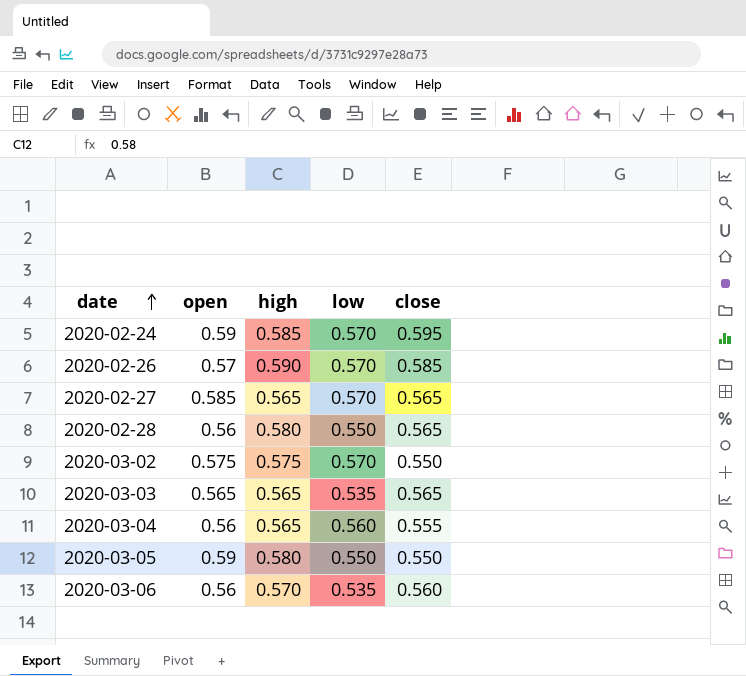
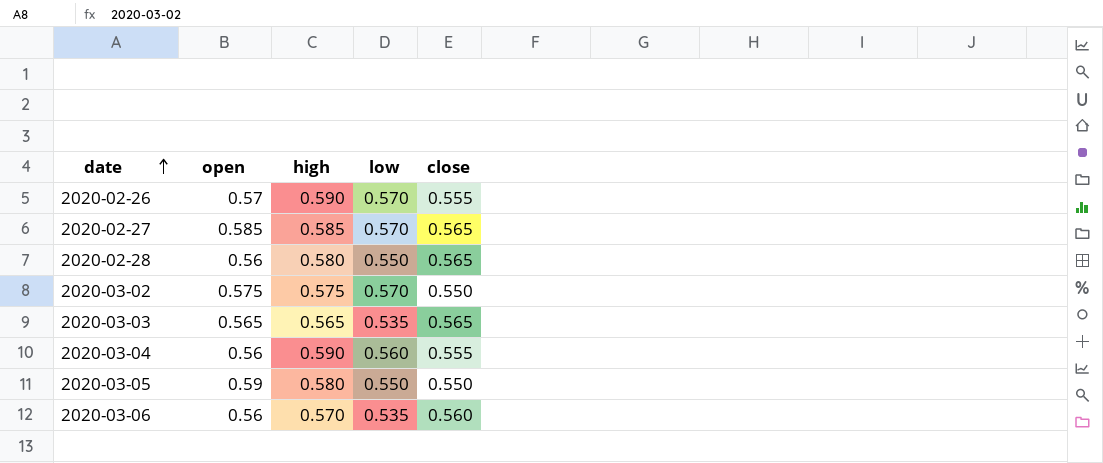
row 2020-02-24: 0.59 | 0.585 | 0.570 | 0.595 -> none
2020-02-26 | close: 0.585 -> 0.555
2020-02-27 | high: 0.565 -> 0.585
2020-03-04 | high: 0.565 -> 0.590

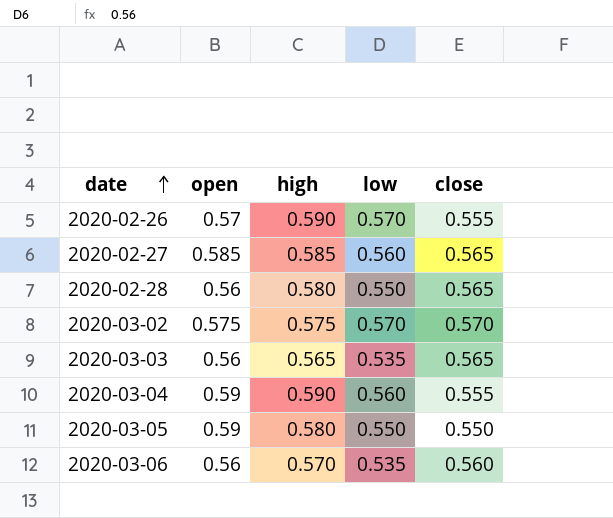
2020-02-27 | low: 0.570 -> 0.560
2020-03-02 | close: 0.550 -> 0.570
2020-03-03 | open: 0.565 -> 0.56
2020-03-04 | open: 0.56 -> 0.59

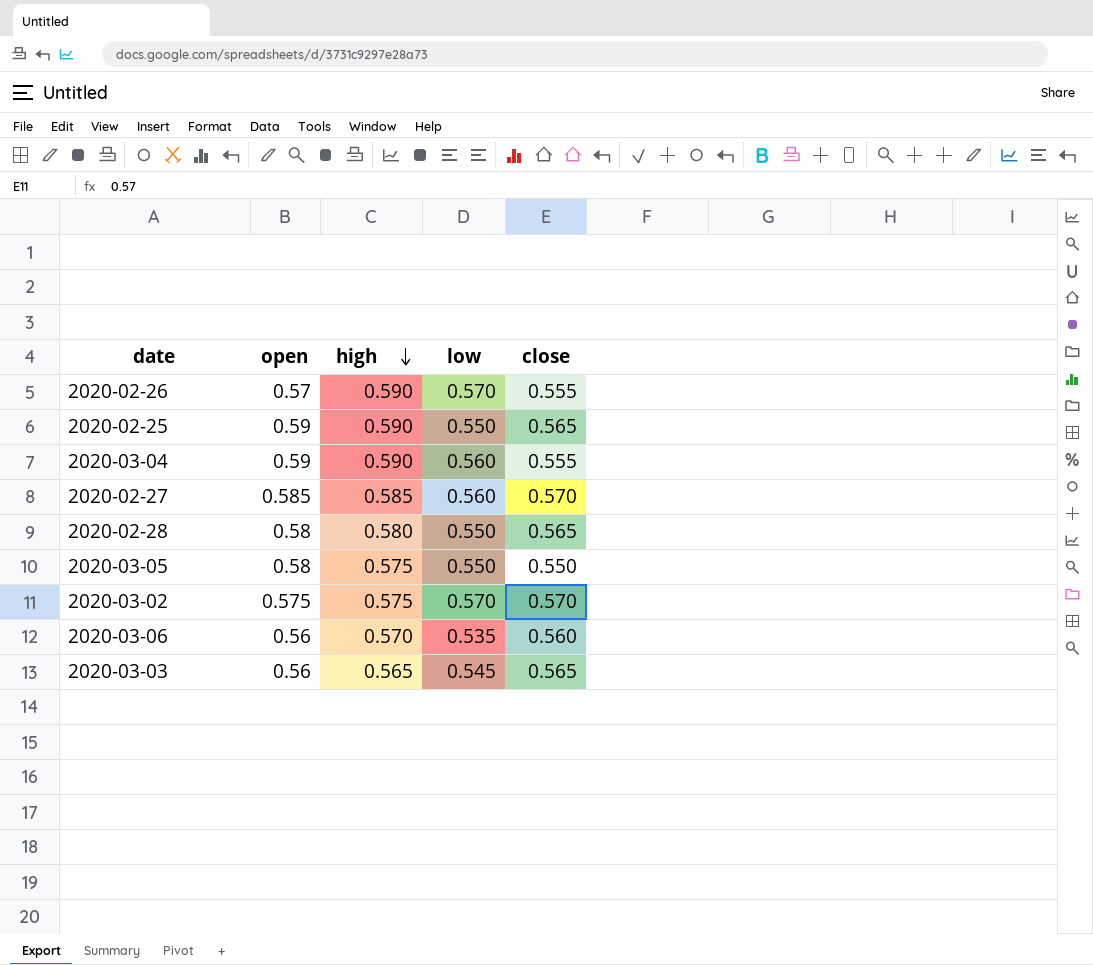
row order: date ascending -> high descending
row 2020-02-25: none -> 0.59 | 0.590 | 0.550 | 0.565
2020-02-27 | close: 0.565 -> 0.570
2020-02-28 | open: 0.56 -> 0.58
2020-03-05 | open: 0.59 -> 0.58
2020-03-05 | high: 0.580 -> 0.575
2020-03-03 | low: 0.535 -> 0.545

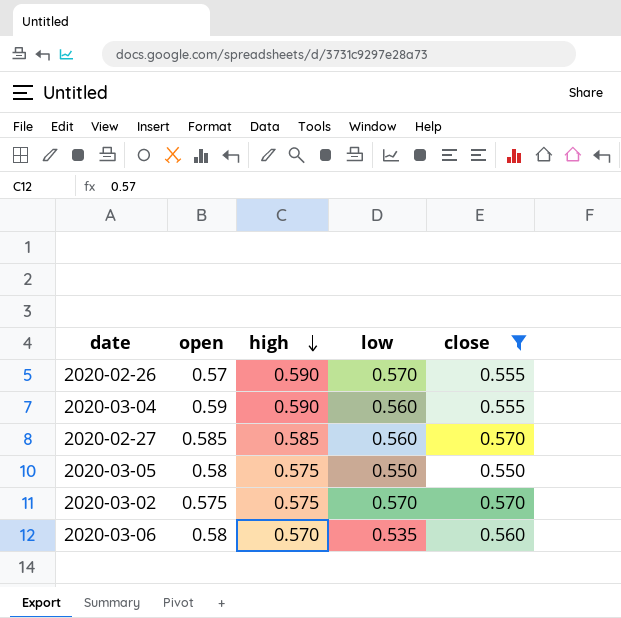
filter: none -> close != 0.565
2020-03-06 | open: 0.56 -> 0.58

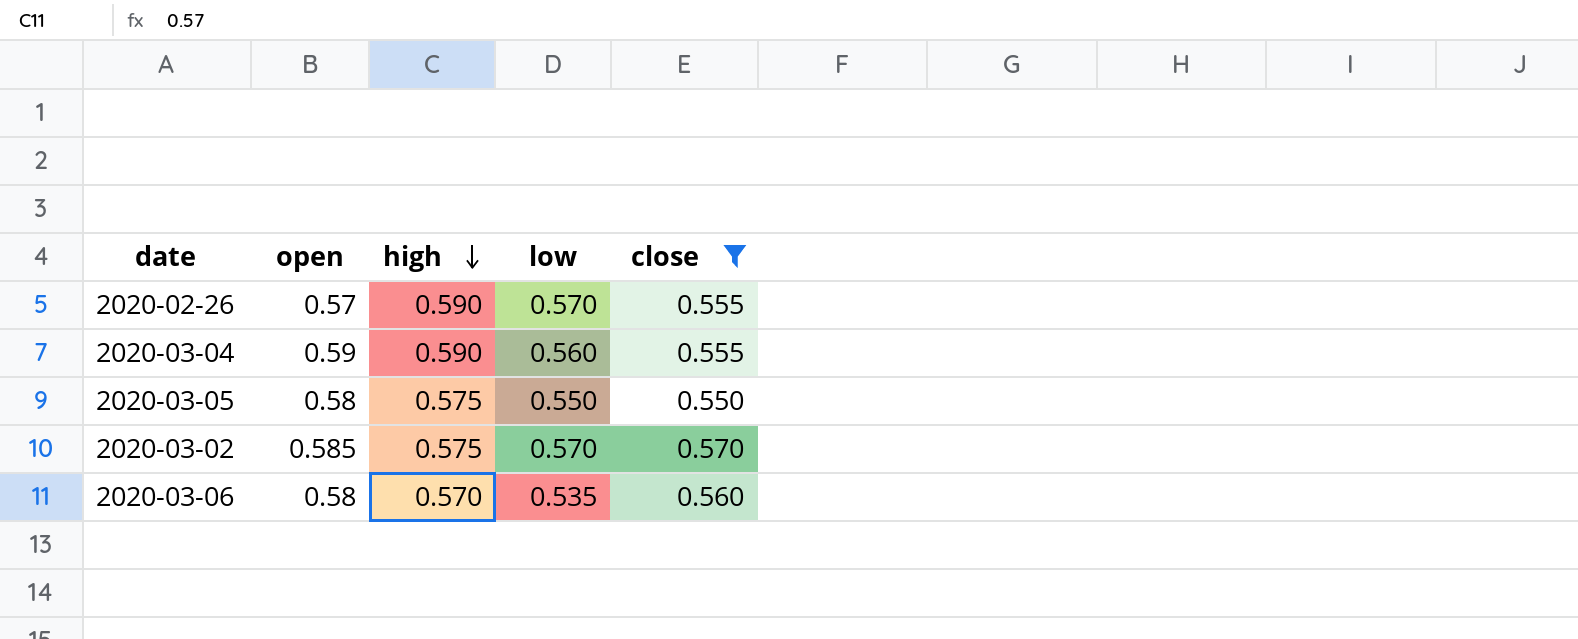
row 2020-02-27: 0.585 | 0.585 | 0.560 | 0.570 -> none
2020-03-02 | open: 0.575 -> 0.585

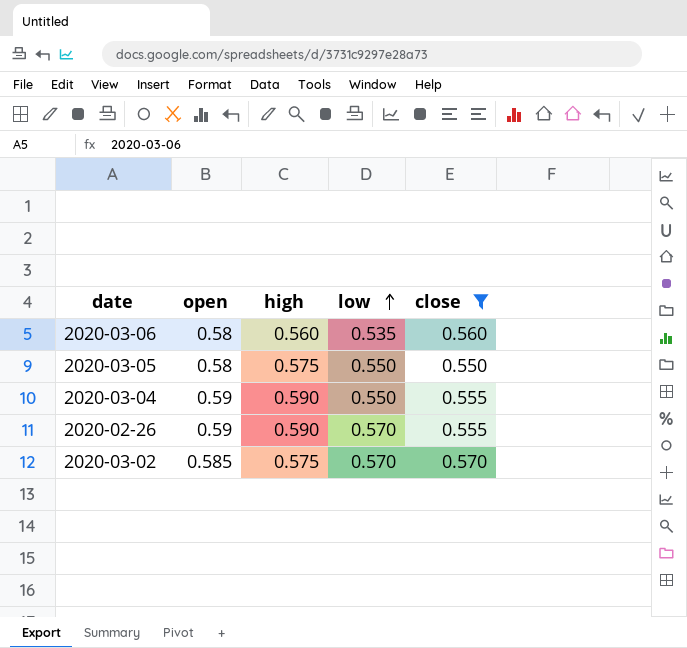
row order: high descending -> low ascending
2020-03-06 | high: 0.570 -> 0.560
2020-03-04 | low: 0.560 -> 0.550
2020-02-26 | open: 0.57 -> 0.59

